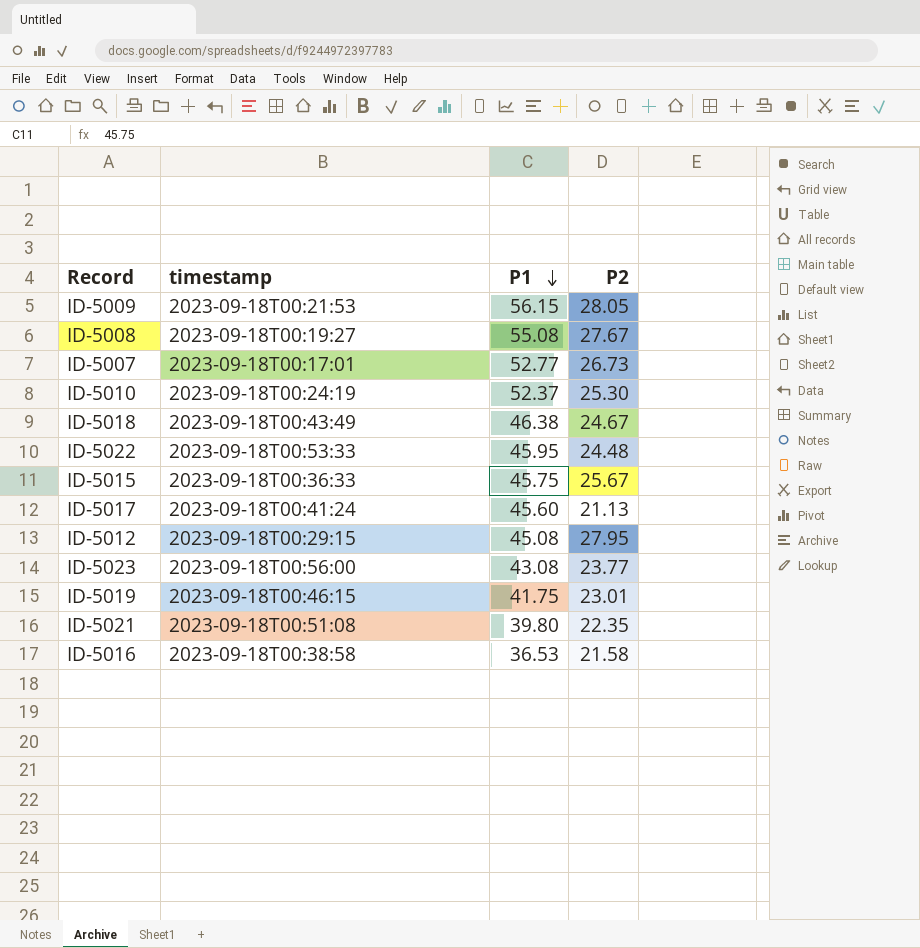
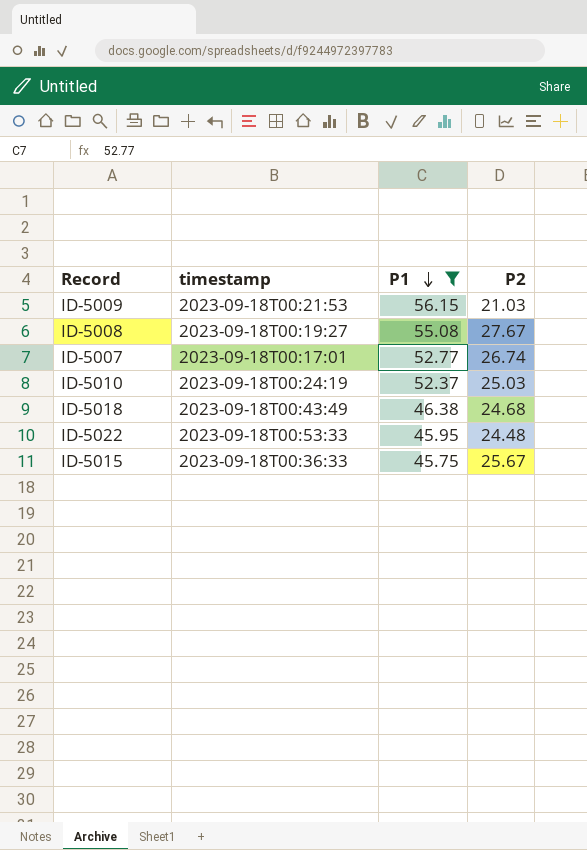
filter: none -> P1 >= 45.75
ID-5009 | P2: 28.05 -> 21.03
ID-5007 | P2: 26.73 -> 26.74
ID-5010 | P2: 25.30 -> 25.03
ID-5018 | P2: 24.67 -> 24.68

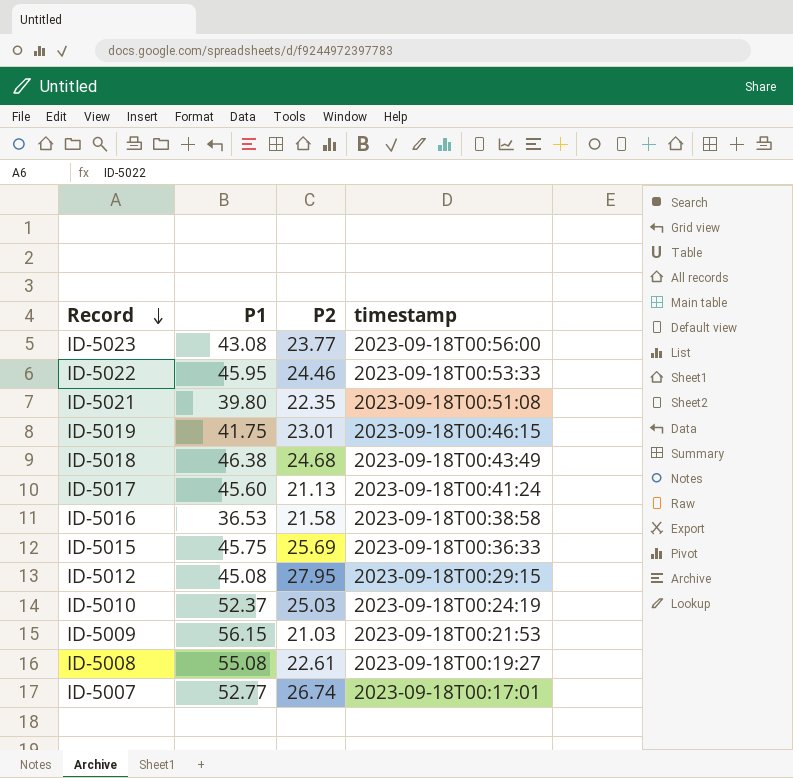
filter: P1 >= 45.75 -> none
row order: P1 descending -> Record descending
column timestamp | position: 2 -> 4
ID-5022 | P2: 24.48 -> 24.46
ID-5015 | P2: 25.67 -> 25.69
ID-5008 | P2: 27.67 -> 22.61

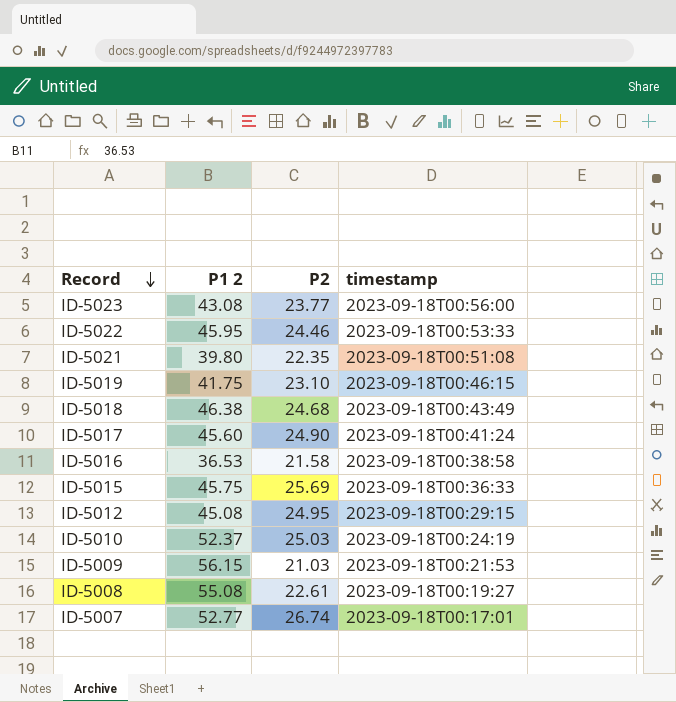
column name: P1 -> P1 2
ID-5019 | P2: 23.01 -> 23.10
ID-5017 | P2: 21.13 -> 24.90
ID-5012 | P2: 27.95 -> 24.95

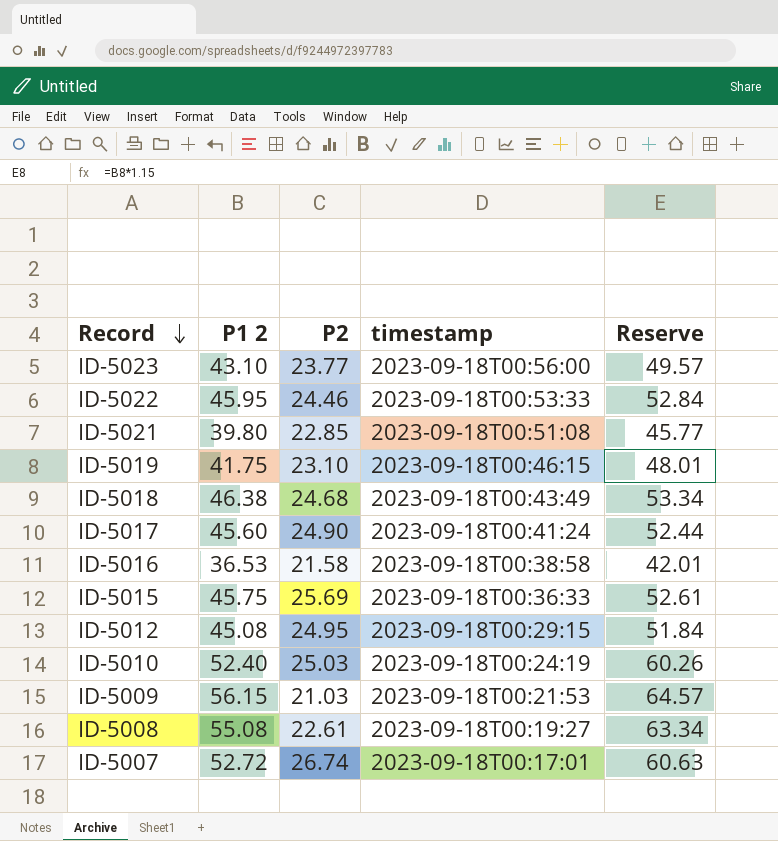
column Reserve | formula: none -> [P1 2] * 1.15
ID-5023 | P1 2: 43.08 -> 43.10
ID-5021 | P2: 22.35 -> 22.85
ID-5010 | P1 2: 52.37 -> 52.40
ID-5007 | P1 2: 52.77 -> 52.72

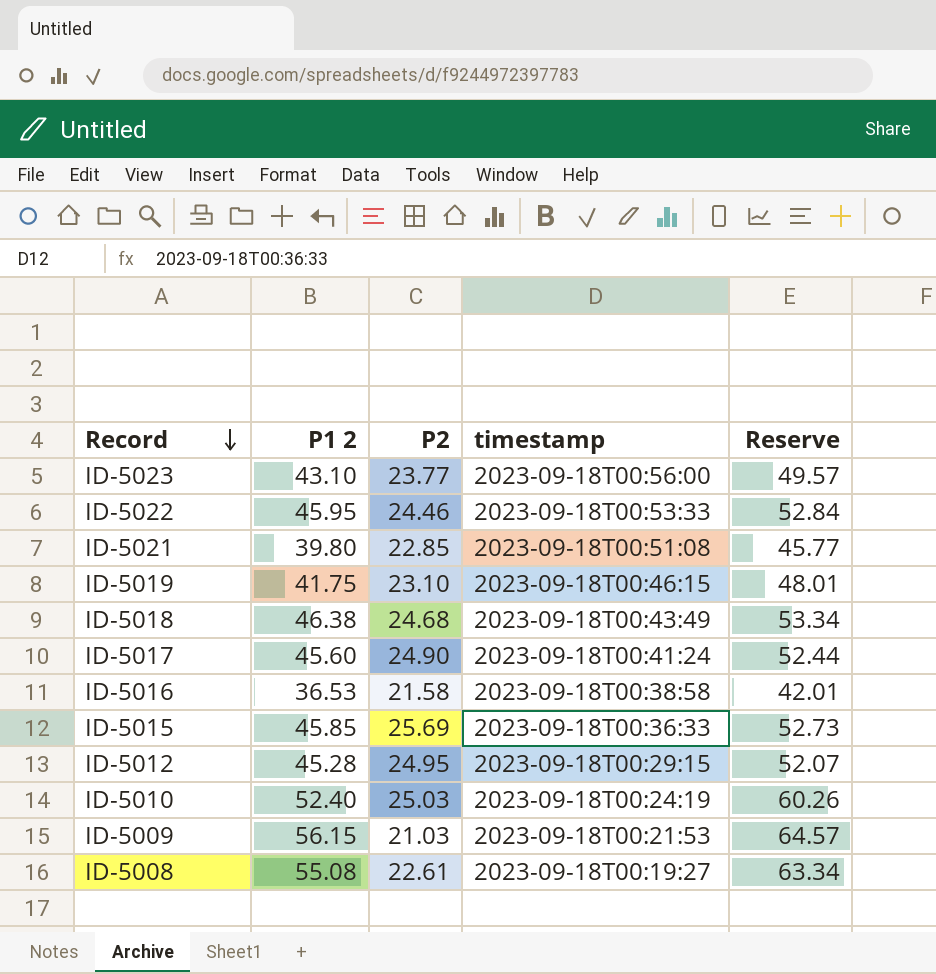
row ID-5007: 52.72 | 26.74 | 2023-09-18T00:17:01 | 60.63 -> none
ID-5015 | P1 2: 45.75 -> 45.85
ID-5015 | Reserve: 52.61 -> 52.73
ID-5012 | P1 2: 45.08 -> 45.28
ID-5012 | Reserve: 51.84 -> 52.07

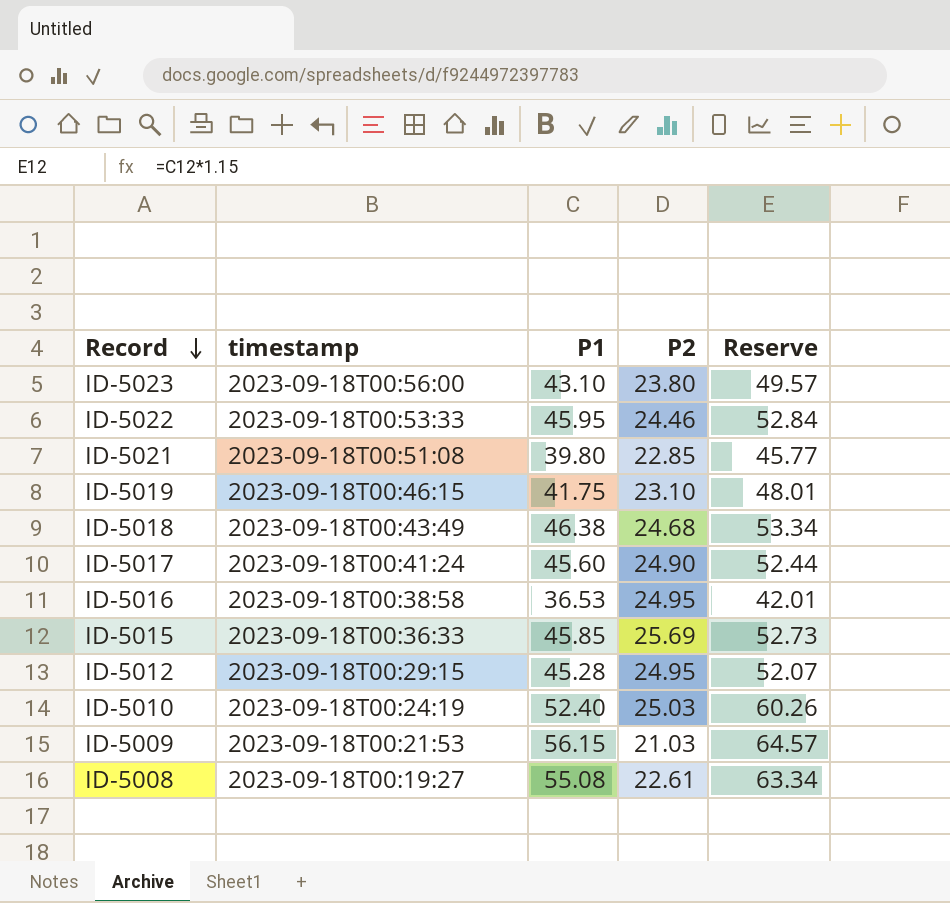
column timestamp | position: 4 -> 2
column name: P1 2 -> P1
ID-5023 | P2: 23.77 -> 23.80
ID-5016 | P2: 21.58 -> 24.95

